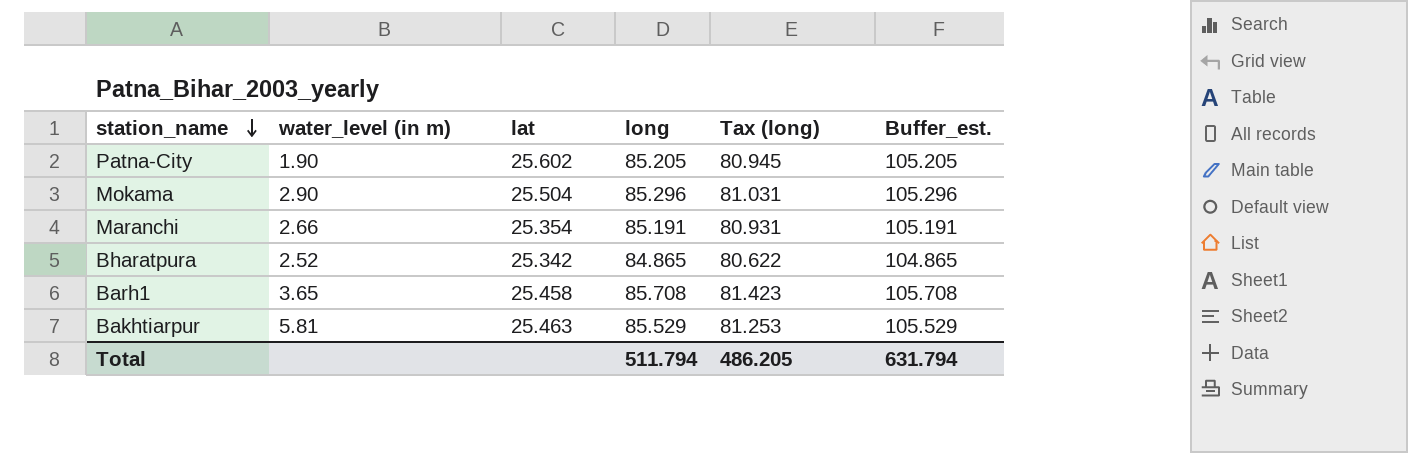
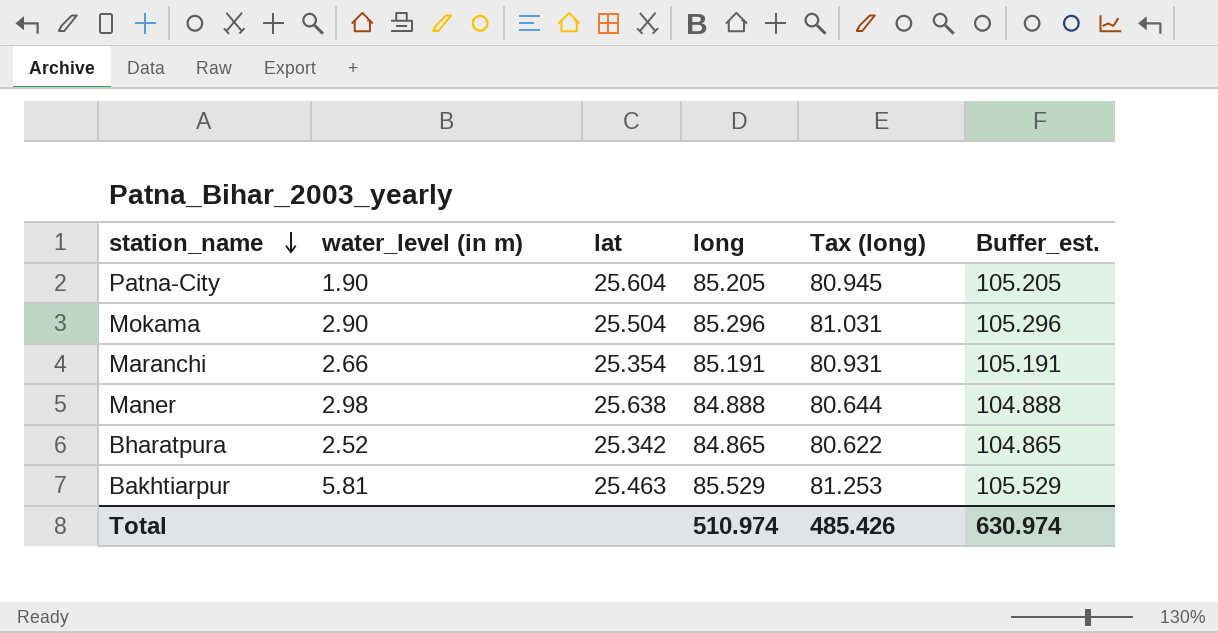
row Barh1: 3.65 | 25.458 | 85.708 | 81.423 | 105.708 -> none
Patna-City | lat: 25.602 -> 25.604
row Maner: none -> 2.98 | 25.638 | 84.888 | 80.644 | 104.888
Total | long: 511.794 -> 510.974
Total | Tax (long): 486.205 -> 485.426
Total | Buffer_est.: 631.794 -> 630.974

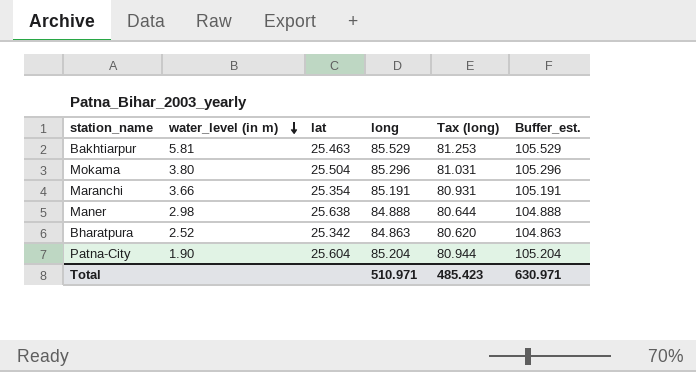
row order: station_name descending -> water_level (in m) descending
Mokama | water_level (in m): 2.90 -> 3.80
Maranchi | water_level (in m): 2.66 -> 3.66
Bharatpura | long: 84.865 -> 84.863
Bharatpura | Tax (long): 80.622 -> 80.620
Bharatpura | Buffer_est.: 104.865 -> 104.863
Patna-City | long: 85.205 -> 85.204
Patna-City | Tax (long): 80.945 -> 80.944
Patna-City | Buffer_est.: 105.205 -> 105.204
Total | long: 510.974 -> 510.971
Total | Tax (long): 485.426 -> 485.423
Total | Buffer_est.: 630.974 -> 630.971

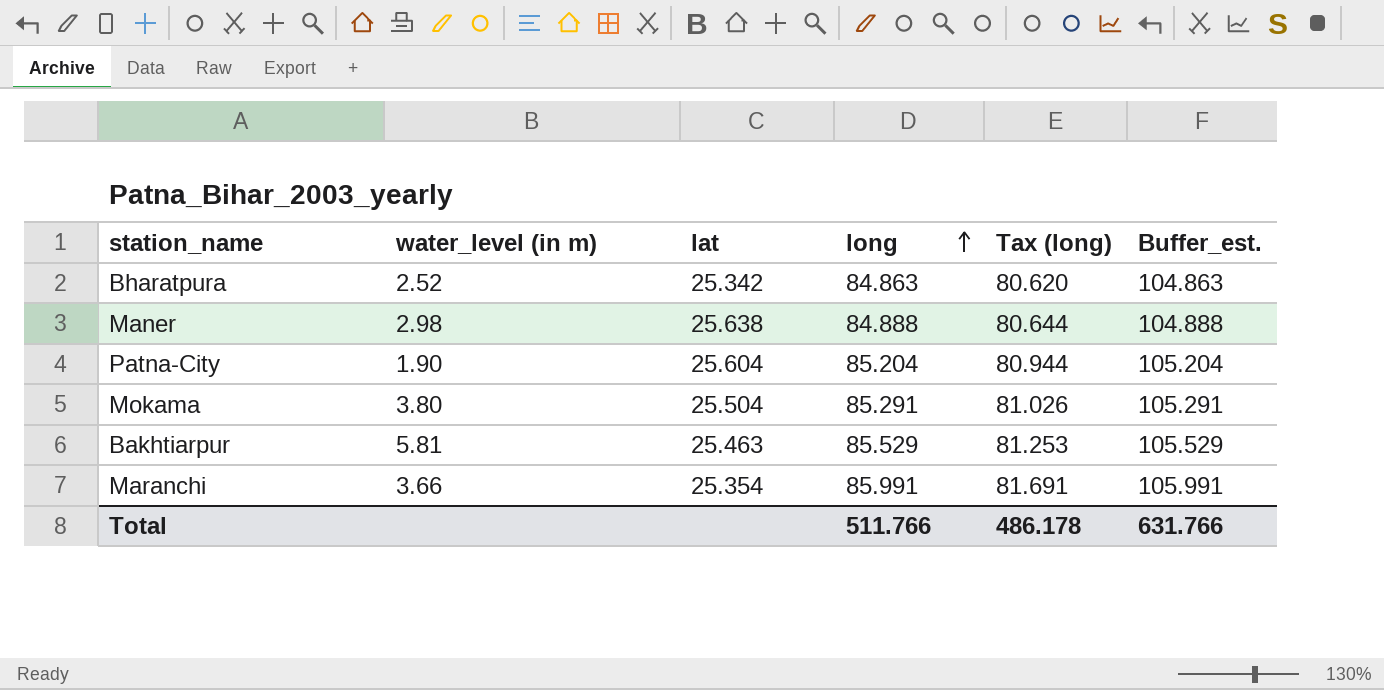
row order: water_level (in m) descending -> long ascending
Mokama | long: 85.296 -> 85.291
Mokama | Tax (long): 81.031 -> 81.026
Mokama | Buffer_est.: 105.296 -> 105.291
Maranchi | long: 85.191 -> 85.991
Maranchi | Tax (long): 80.931 -> 81.691
Maranchi | Buffer_est.: 105.191 -> 105.991
Total | long: 510.971 -> 511.766
Total | Tax (long): 485.423 -> 486.178
Total | Buffer_est.: 630.971 -> 631.766

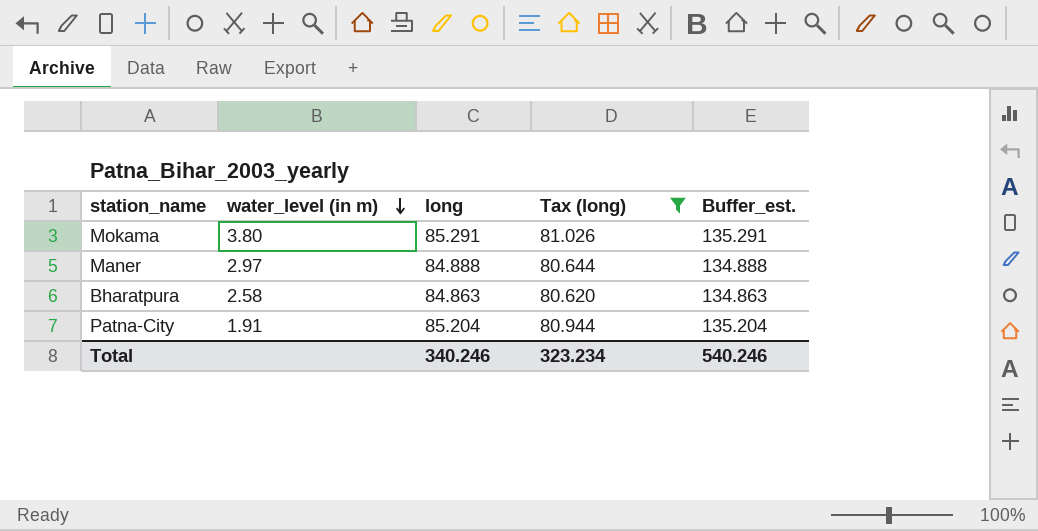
filter: none -> Tax (long) <= 81.026
row order: long ascending -> water_level (in m) descending
column lat | position: 3 -> none
column Buffer_est. | formula: [long] + 20 -> [long] + 50
Maner | water_level (in m): 2.98 -> 2.97
Bharatpura | water_level (in m): 2.52 -> 2.58
Patna-City | water_level (in m): 1.90 -> 1.91
Total | long: 511.766 -> 340.246
Total | Tax (long): 486.178 -> 323.234
Total | Buffer_est.: 631.766 -> 540.246

